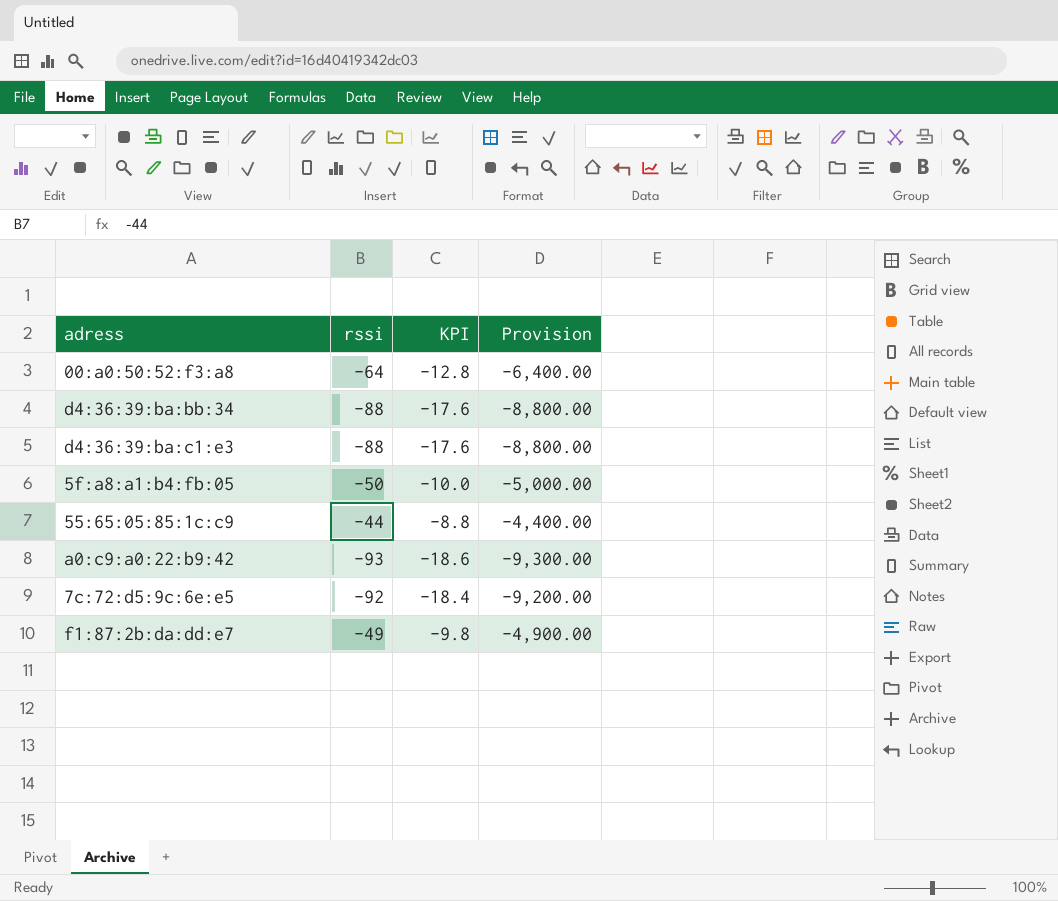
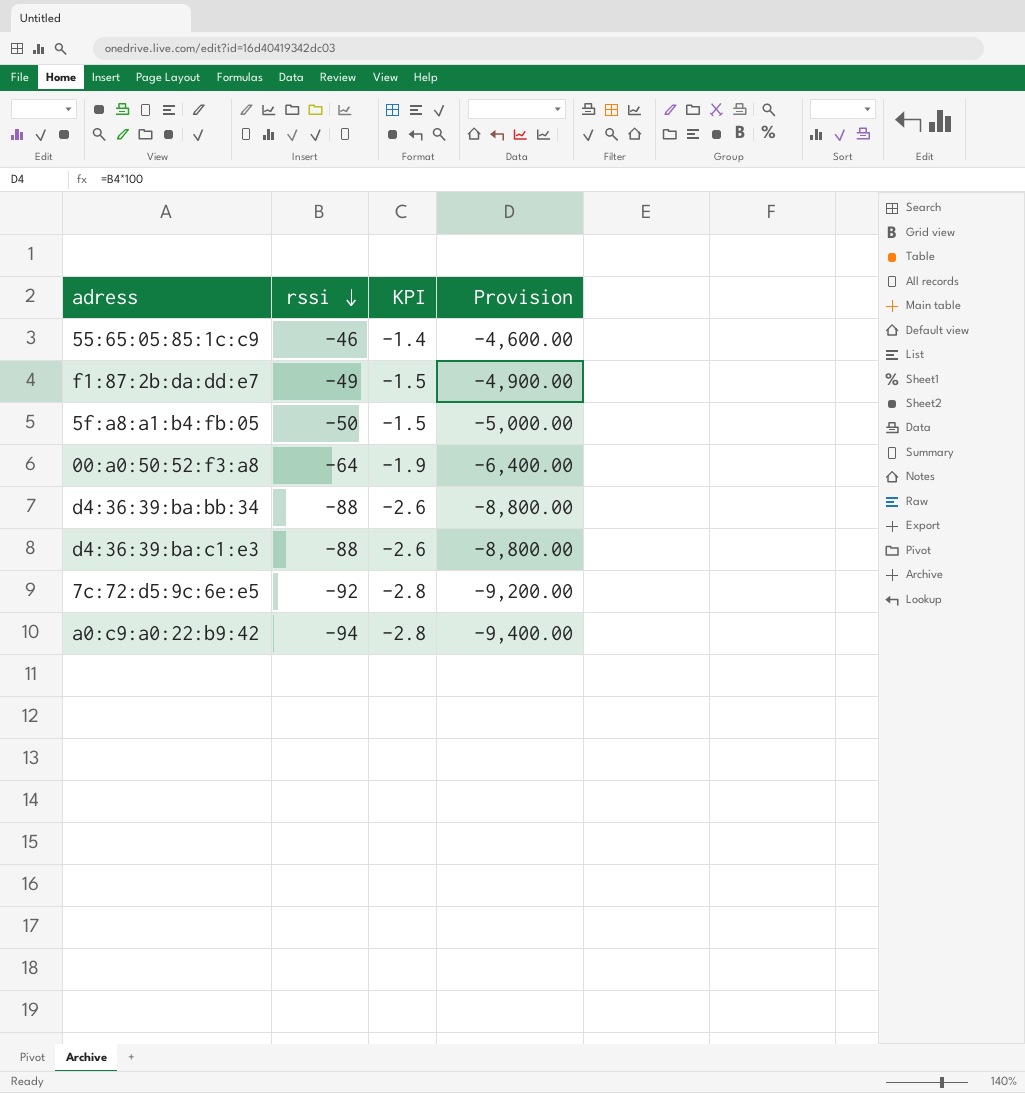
row order: none -> rssi descending
column KPI | formula: [rssi] * 0.2 -> [rssi] * 0.03
55:65:05:85:1c:c9 | rssi: -44 -> -46
55:65:05:85:1c:c9 | Provision: -4,400.00 -> -4,600.00
a0:c9:a0:22:b9:42 | rssi: -93 -> -94
a0:c9:a0:22:b9:42 | Provision: -9,300.00 -> -9,400.00

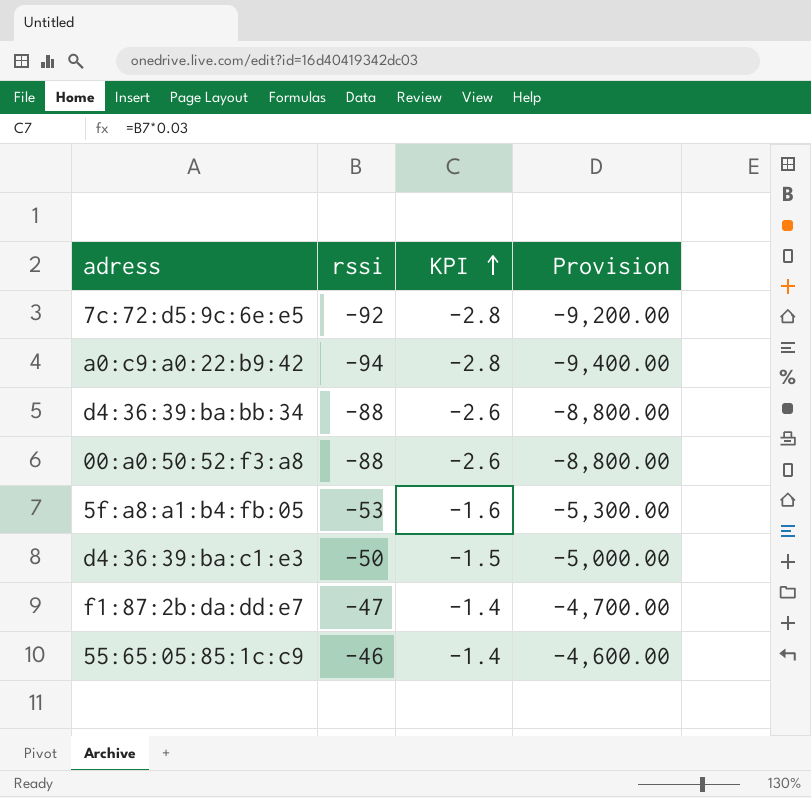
row order: rssi descending -> KPI ascending
00:a0:50:52:f3:a8 | rssi: -64 -> -88
00:a0:50:52:f3:a8 | KPI: -1.9 -> -2.6
00:a0:50:52:f3:a8 | Provision: -6,400.00 -> -8,800.00
5f:a8:a1:b4:fb:05 | rssi: -50 -> -53
5f:a8:a1:b4:fb:05 | KPI: -1.5 -> -1.6
5f:a8:a1:b4:fb:05 | Provision: -5,000.00 -> -5,300.00
d4:36:39:ba:c1:e3 | rssi: -88 -> -50
d4:36:39:ba:c1:e3 | KPI: -2.6 -> -1.5
d4:36:39:ba:c1:e3 | Provision: -8,800.00 -> -5,000.00
f1:87:2b:da:dd:e7 | rssi: -49 -> -47
f1:87:2b:da:dd:e7 | KPI: -1.5 -> -1.4
f1:87:2b:da:dd:e7 | Provision: -4,900.00 -> -4,700.00

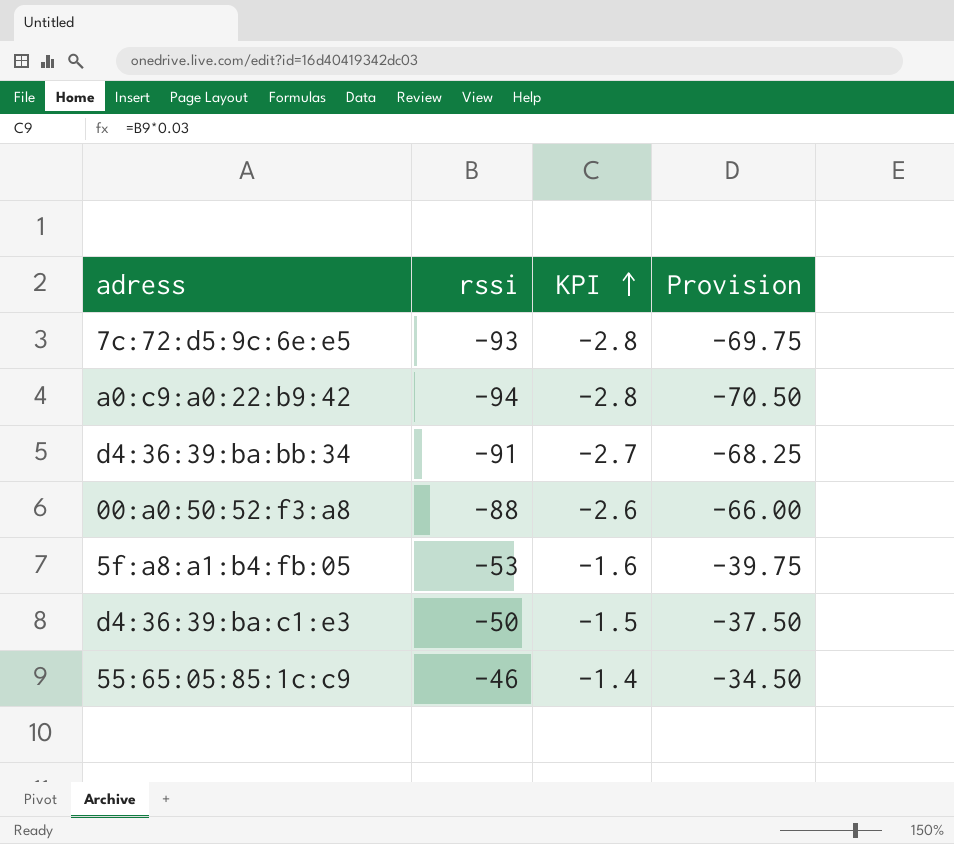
column Provision | formula: [rssi] * 100 -> [rssi] * 0.75
row f1:87:2b:da:dd:e7: -47 | -1.4 | -4,700.00 -> none
7c:72:d5:9c:6e:e5 | rssi: -92 -> -93
d4:36:39:ba:bb:34 | rssi: -88 -> -91
d4:36:39:ba:bb:34 | KPI: -2.6 -> -2.7

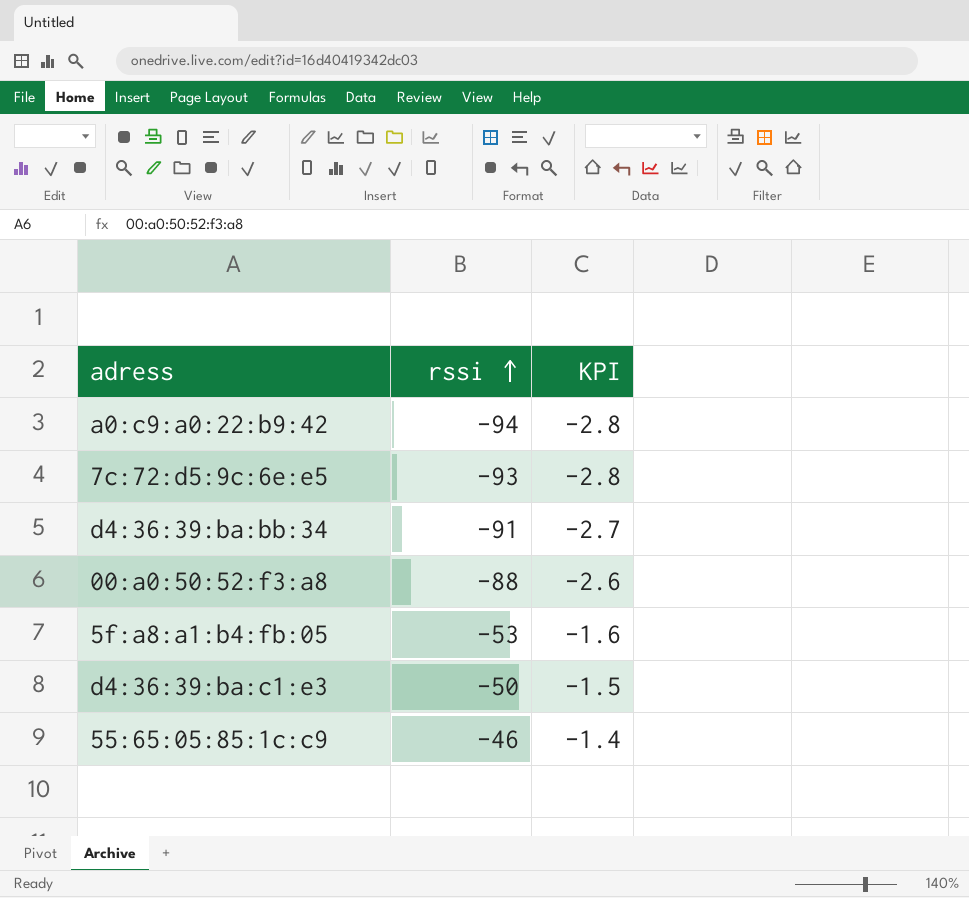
row order: KPI ascending -> rssi ascending
column Provision | formula: [rssi] * 0.75 -> none

